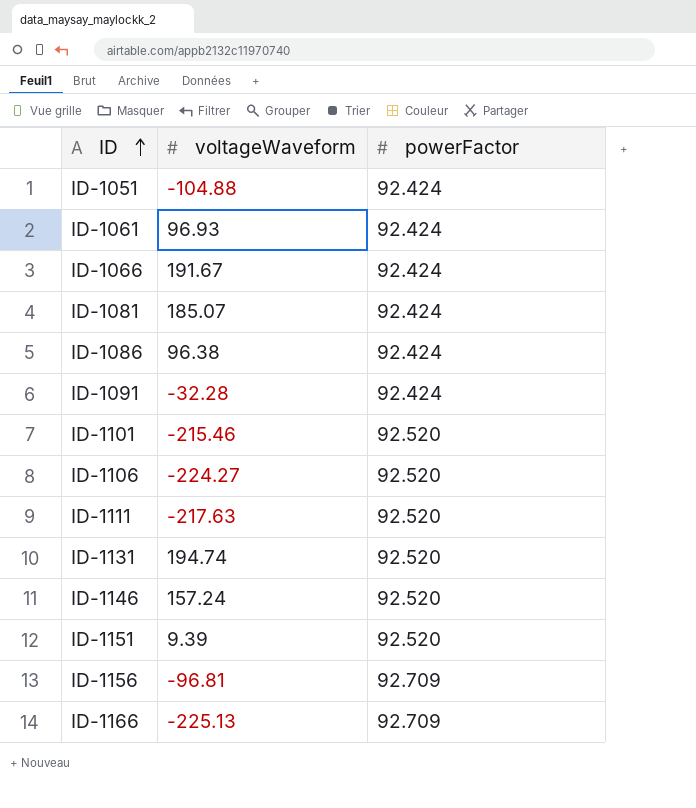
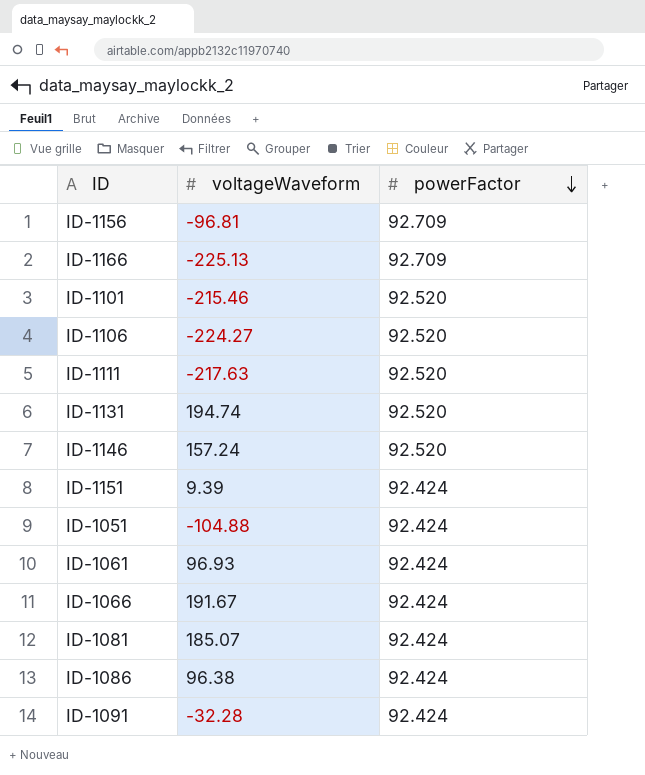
row order: ID ascending -> powerFactor descending
ID-1151 | powerFactor: 92.520 -> 92.424

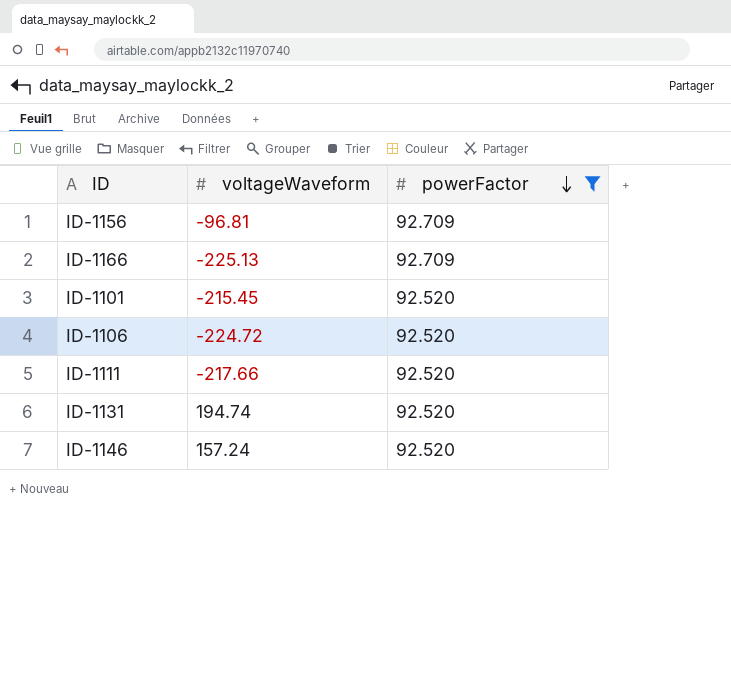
filter: none -> powerFactor != 92.424
ID-1101 | voltageWaveform: -215.46 -> -215.45
ID-1106 | voltageWaveform: -224.27 -> -224.72
ID-1111 | voltageWaveform: -217.63 -> -217.66

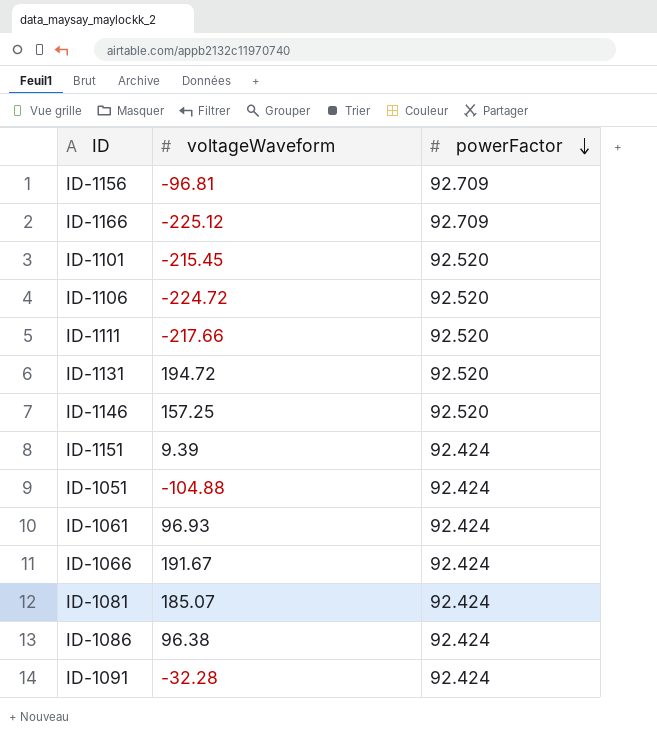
filter: powerFactor != 92.424 -> none
ID-1166 | voltageWaveform: -225.13 -> -225.12
ID-1131 | voltageWaveform: 194.74 -> 194.72
ID-1146 | voltageWaveform: 157.24 -> 157.25

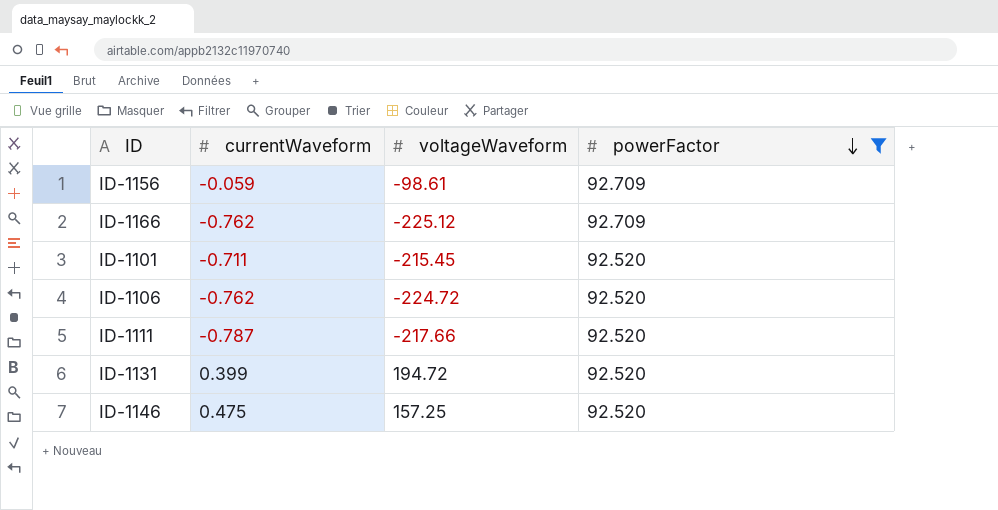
filter: none -> powerFactor != 92.424
column currentWaveform | position: none -> 2
ID-1156 | voltageWaveform: -96.81 -> -98.61

